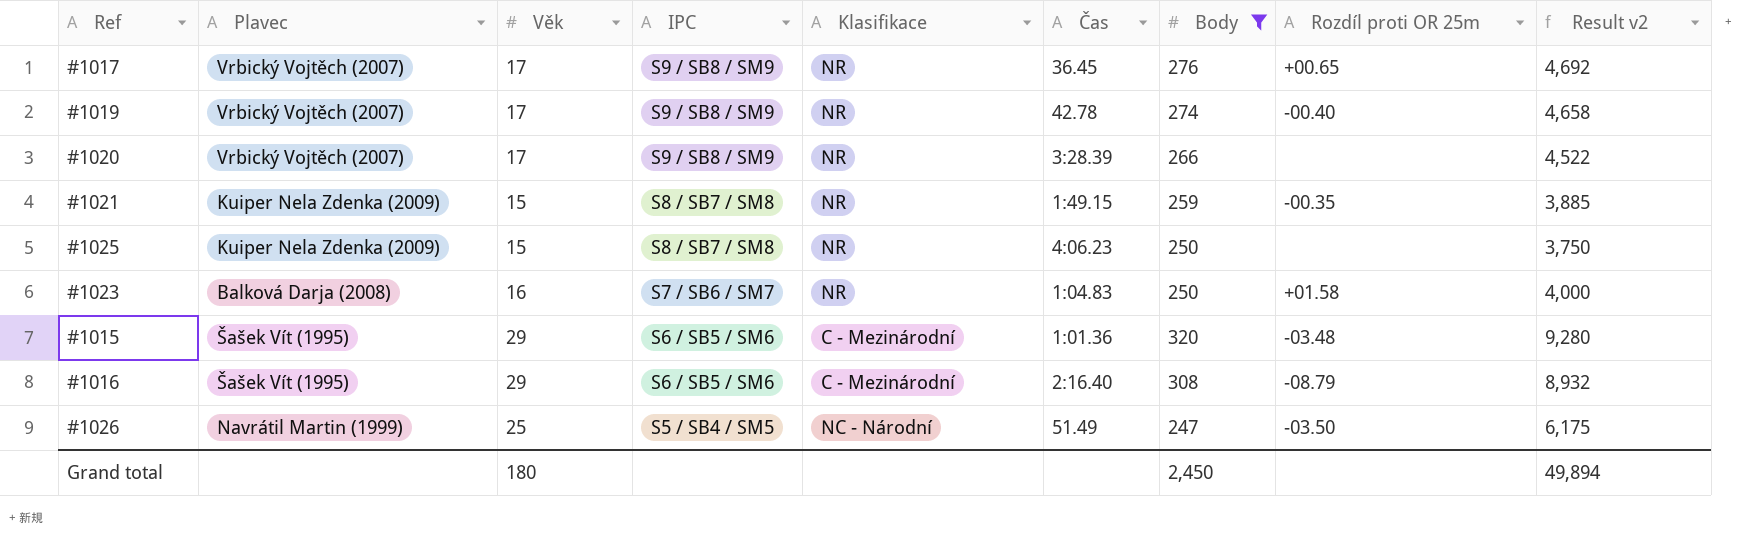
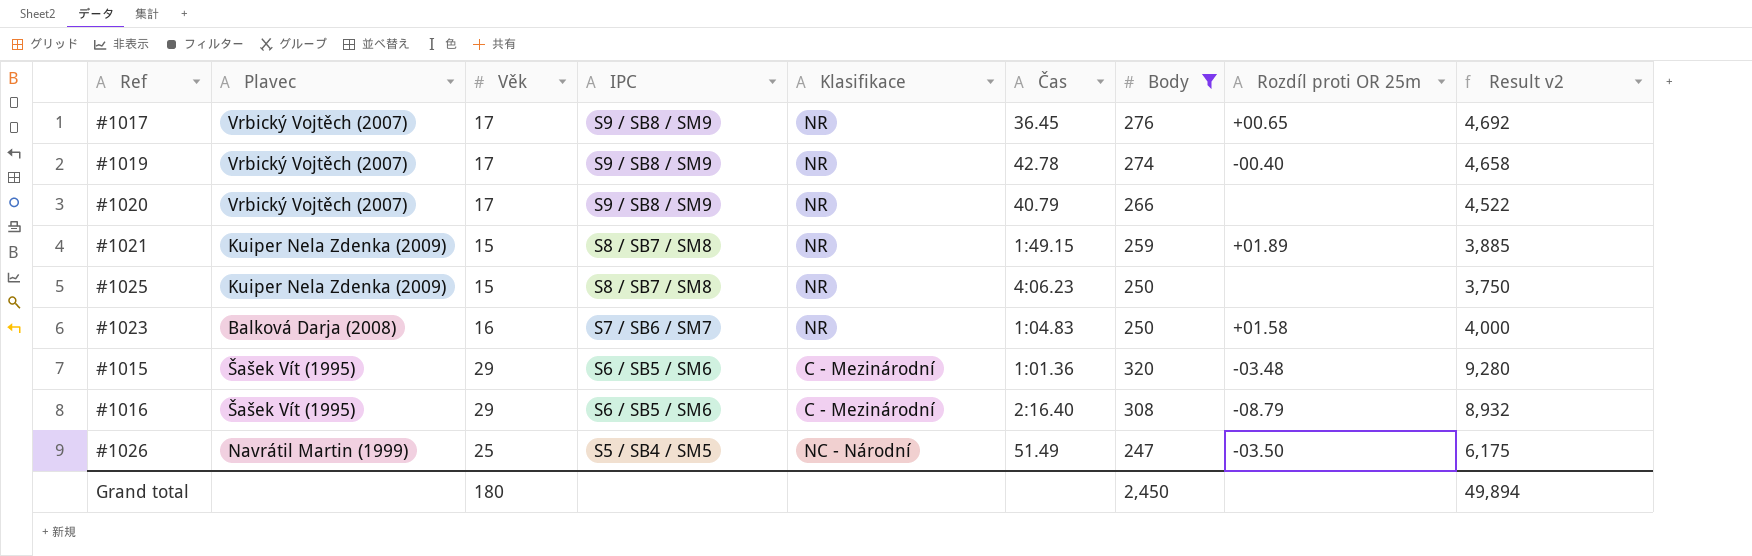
#1020 | Čas: 3:28.39 -> 40.79
#1021 | Rozdíl proti OR 25m: -00.35 -> +01.89

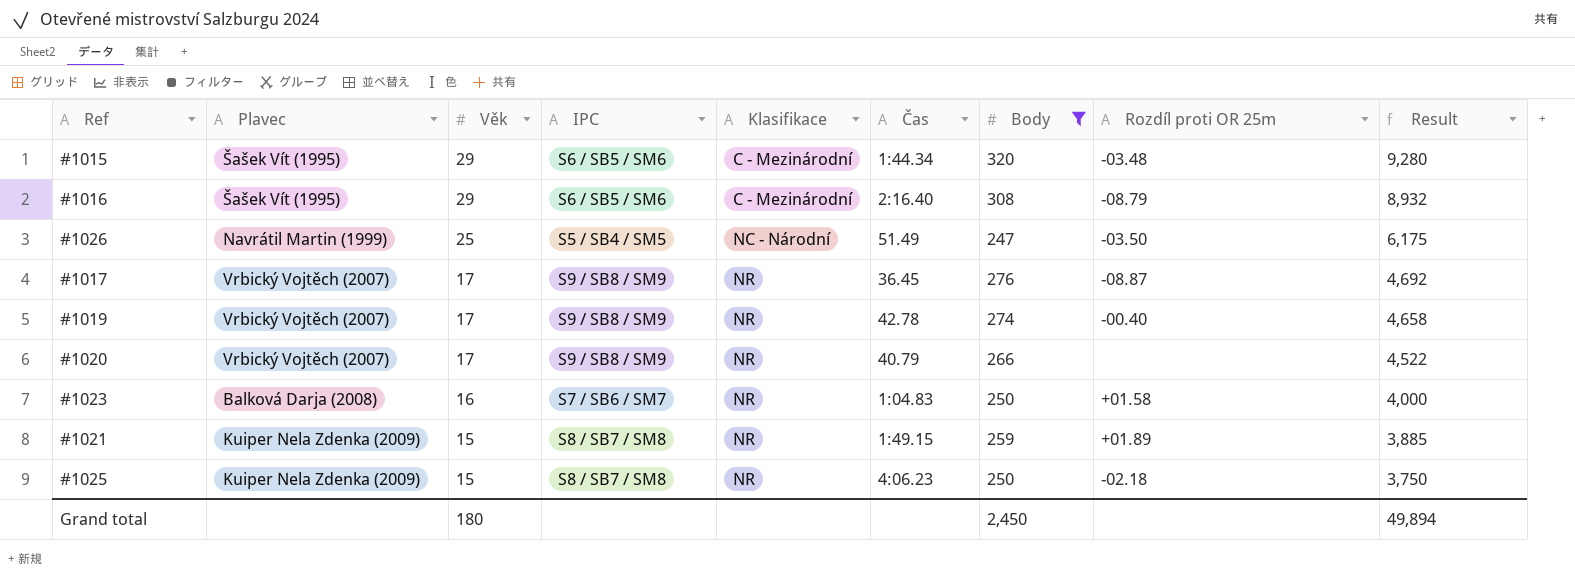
row order: IPC descending -> Věk descending
column name: Result v2 -> Result
#1015 | Čas: 1:01.36 -> 1:44.34
#1017 | Rozdíl proti OR 25m: +00.65 -> -08.87
#1025 | Rozdíl proti OR 25m: none -> -02.18

